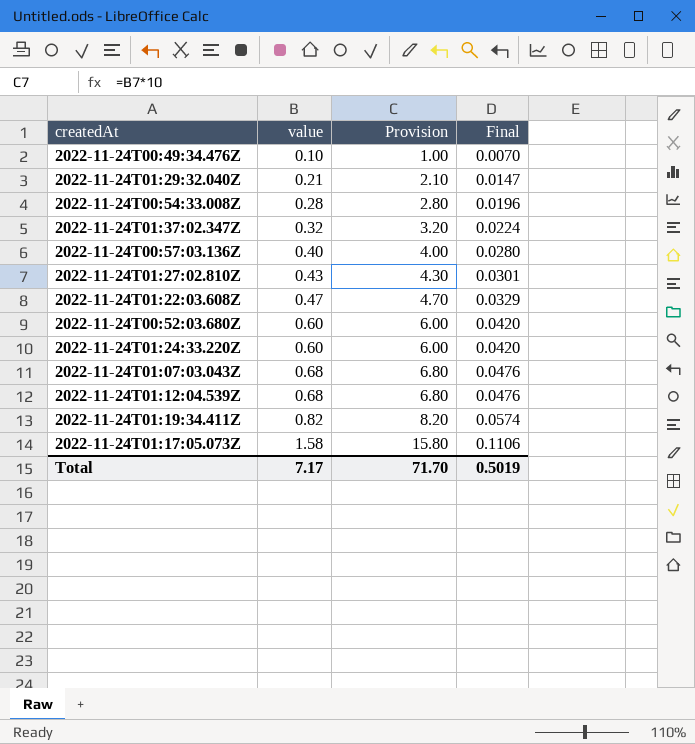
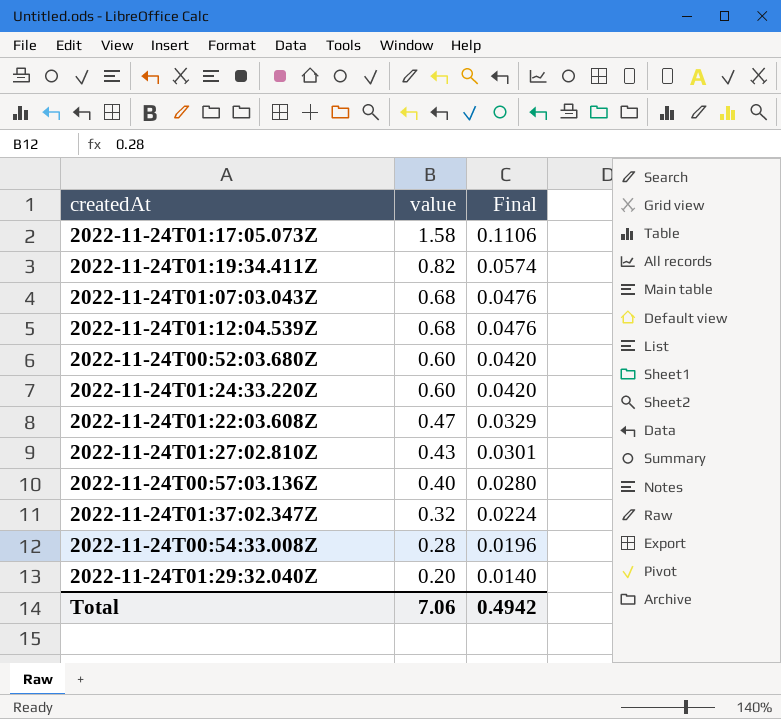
row order: value ascending -> value descending
column Provision | formula: [value] * 10 -> none
row 2022-11-24T00:49:34.476Z: 0.10 | 1.00 | 0.0070 -> none
2022-11-24T01:29:32.040Z | value: 0.21 -> 0.20
2022-11-24T01:29:32.040Z | Final: 0.0147 -> 0.0140
Total | value: 7.17 -> 7.06
Total | Final: 0.5019 -> 0.4942

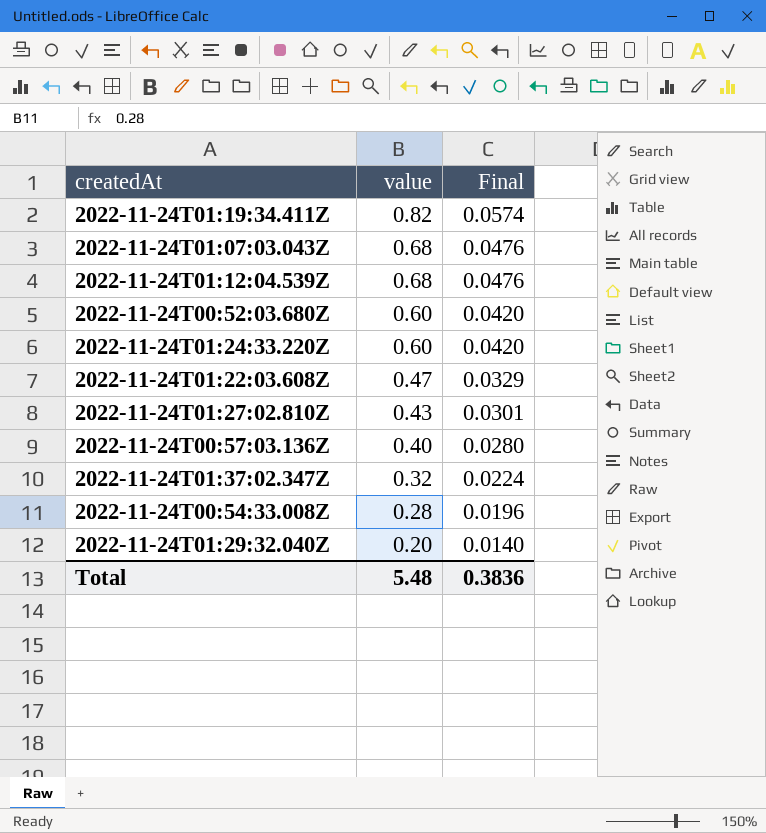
row 2022-11-24T01:17:05.073Z: 1.58 | 0.1106 -> none
Total | value: 7.06 -> 5.48
Total | Final: 0.4942 -> 0.3836

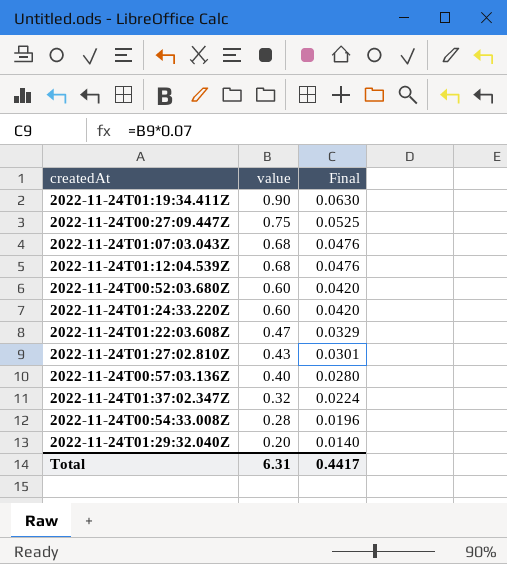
2022-11-24T01:19:34.411Z | value: 0.82 -> 0.90
2022-11-24T01:19:34.411Z | Final: 0.0574 -> 0.0630
row 2022-11-24T00:27:09.447Z: none -> 0.75 | 0.0525
Total | value: 5.48 -> 6.31
Total | Final: 0.3836 -> 0.4417

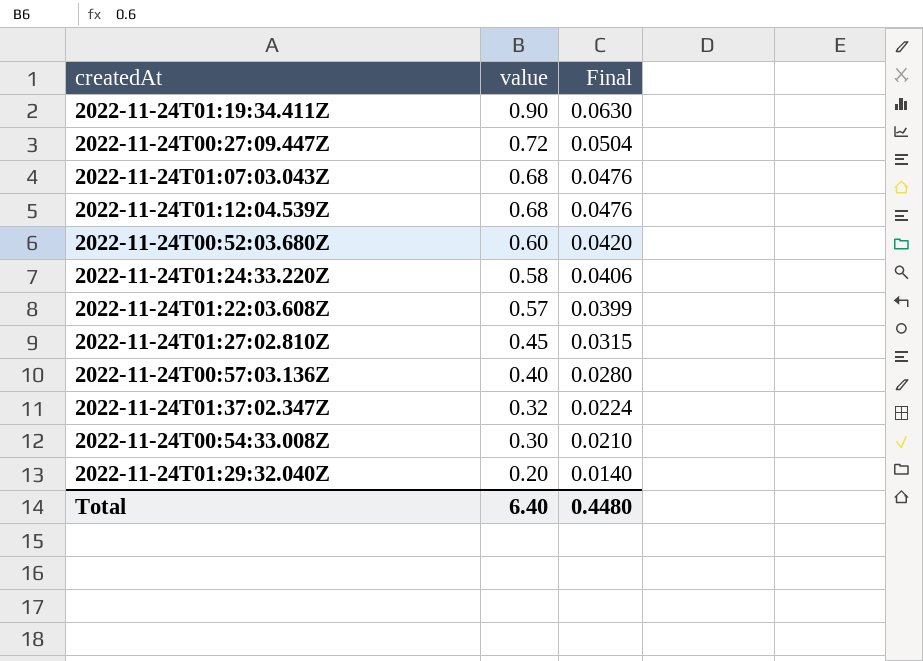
2022-11-24T00:27:09.447Z | value: 0.75 -> 0.72
2022-11-24T00:27:09.447Z | Final: 0.0525 -> 0.0504
2022-11-24T01:24:33.220Z | value: 0.60 -> 0.58
2022-11-24T01:24:33.220Z | Final: 0.0420 -> 0.0406
2022-11-24T01:22:03.608Z | value: 0.47 -> 0.57
2022-11-24T01:22:03.608Z | Final: 0.0329 -> 0.0399
2022-11-24T01:27:02.810Z | value: 0.43 -> 0.45
2022-11-24T01:27:02.810Z | Final: 0.0301 -> 0.0315
2022-11-24T00:54:33.008Z | value: 0.28 -> 0.30
2022-11-24T00:54:33.008Z | Final: 0.0196 -> 0.0210
Total | value: 6.31 -> 6.40
Total | Final: 0.4417 -> 0.4480

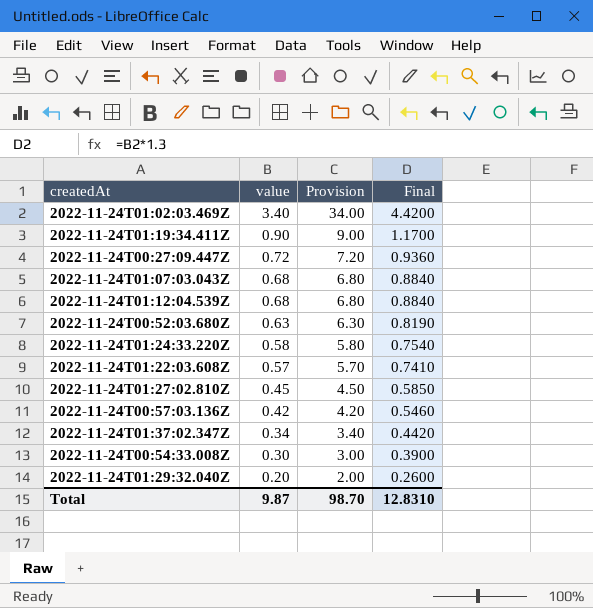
column Provision | formula: none -> [value] * 10
column Final | formula: [value] * 0.07 -> [value] * 1.3
row 2022-11-24T01:02:03.469Z: none -> 3.40 | 34.00 | 4.4200
2022-11-24T00:52:03.680Z | value: 0.60 -> 0.63
2022-11-24T00:57:03.136Z | value: 0.40 -> 0.42
2022-11-24T01:37:02.347Z | value: 0.32 -> 0.34
Total | value: 6.40 -> 9.87
Total | Final: 0.4480 -> 12.8310

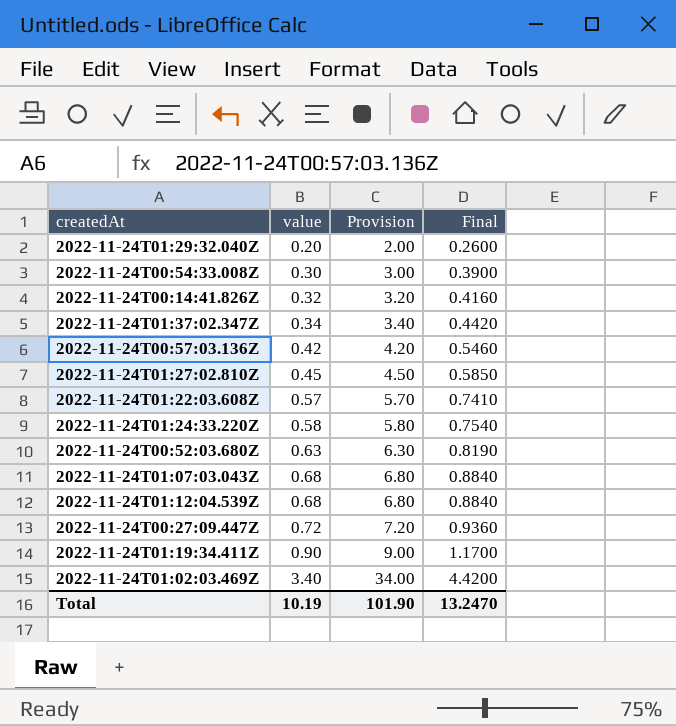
row order: value descending -> value ascending
row 2022-11-24T00:14:41.826Z: none -> 0.32 | 3.20 | 0.4160
Total | value: 9.87 -> 10.19
Total | Provision: 98.70 -> 101.90
Total | Final: 12.8310 -> 13.2470

